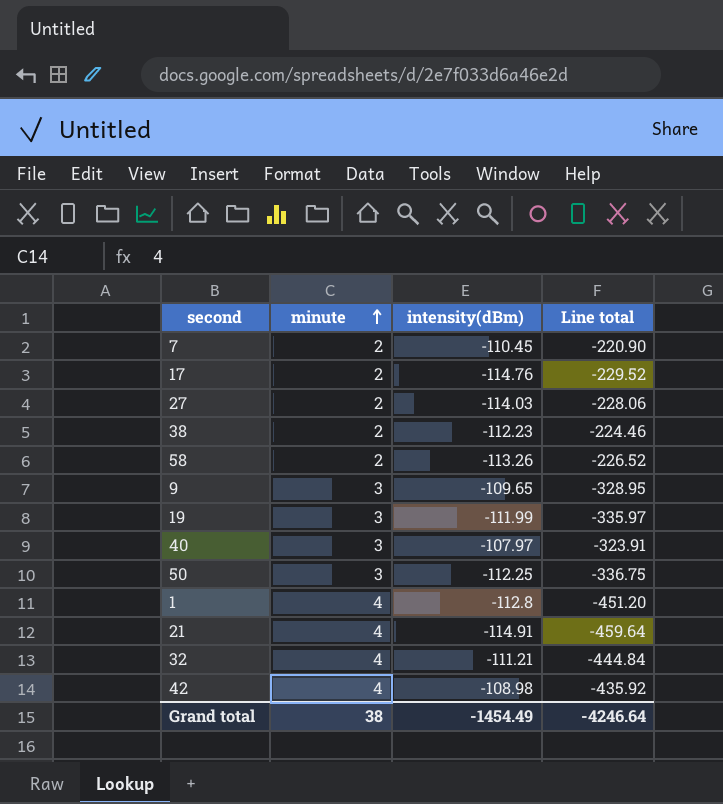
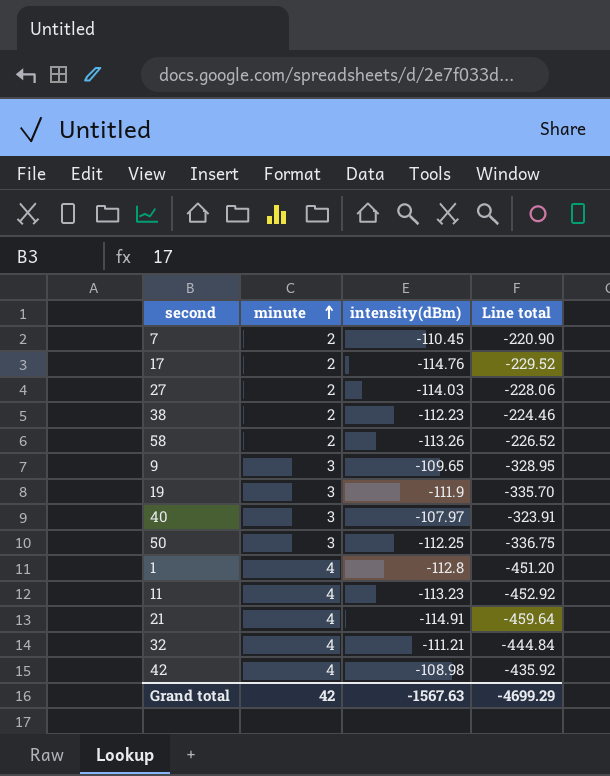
19 | intensity(dBm): -111.99 -> -111.9
19 | Line total: -335.97 -> -335.70
row 11: none -> 4 | -113.23 | -452.92
Grand total | minute: 38 -> 42
Grand total | intensity(dBm): -1454.49 -> -1567.63
Grand total | Line total: -4246.64 -> -4699.29

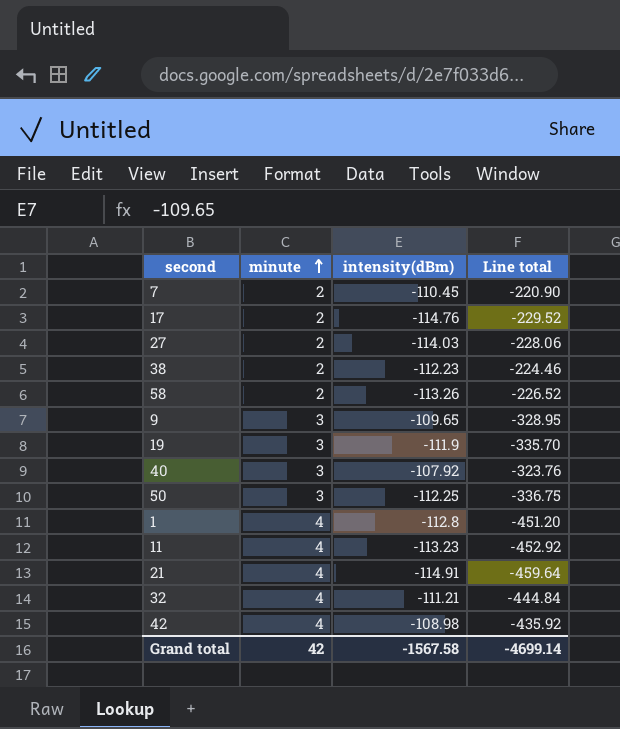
40 | intensity(dBm): -107.97 -> -107.92
40 | Line total: -323.91 -> -323.76
Grand total | intensity(dBm): -1567.63 -> -1567.58
Grand total | Line total: -4699.29 -> -4699.14

